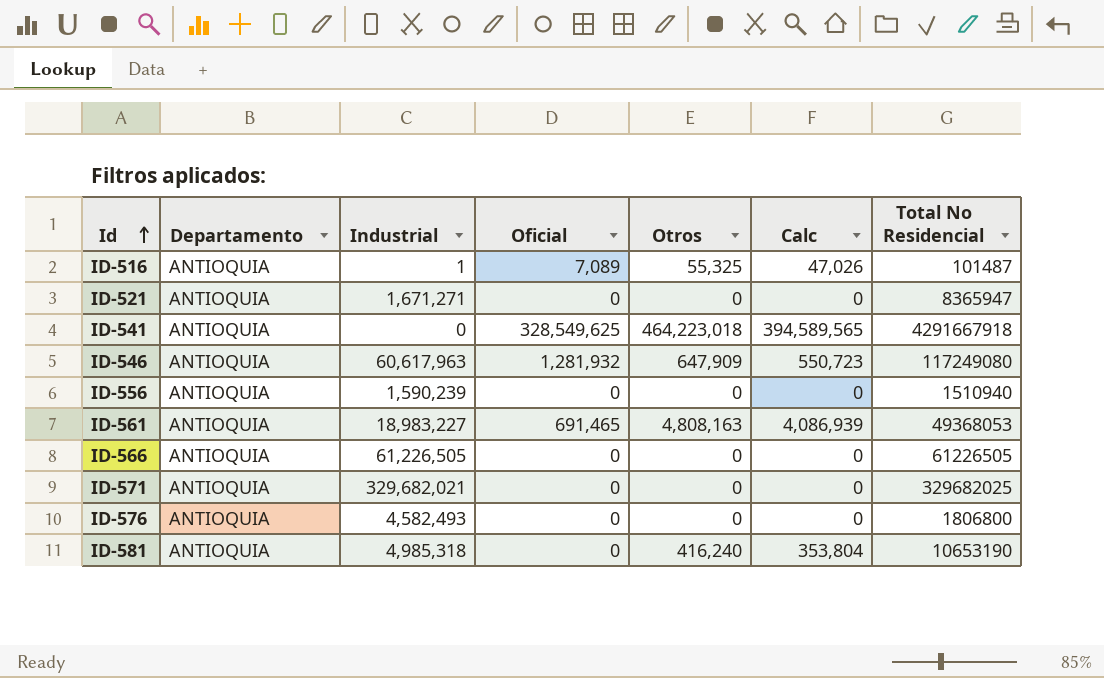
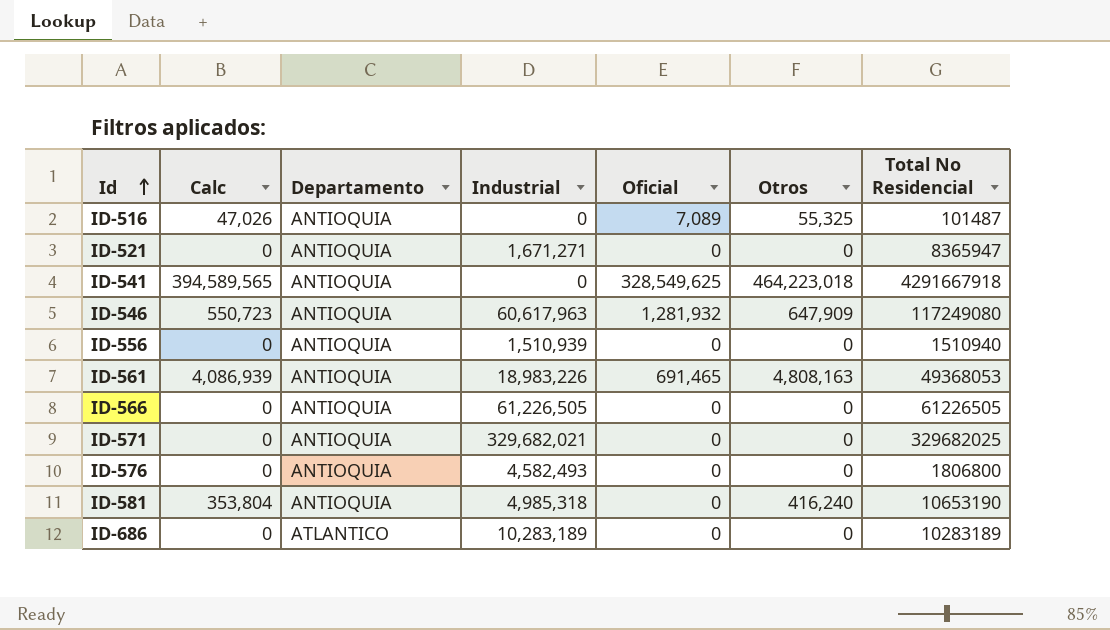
column Calc | position: 6 -> 2
ID-516 | Industrial: 1 -> 0
ID-556 | Industrial: 1,590,239 -> 1,510,939
ID-561 | Industrial: 18,983,227 -> 18,983,226
row ID-686: none -> 0 | ATLANTICO | 10,283,189 | 0 | 0 | 10283189

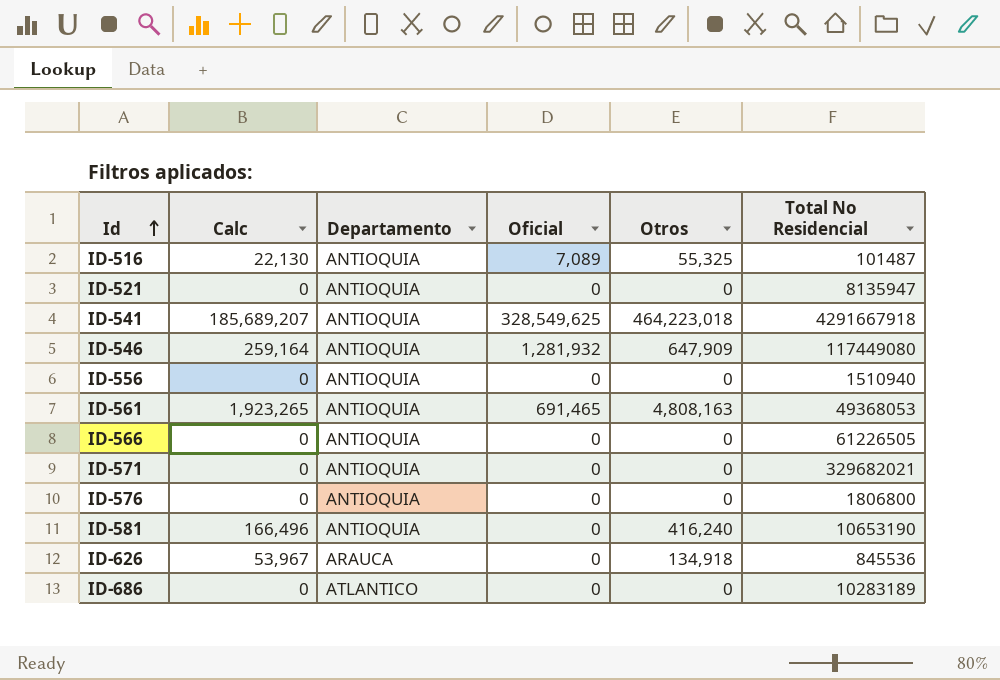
column Industrial | position: 4 -> none
column Calc | formula: [Otros] * 0.85 -> [Otros] * 0.4
ID-521 | Total No Residencial: 8365947 -> 8135947
ID-546 | Total No Residencial: 117249080 -> 117449080
ID-571 | Total No Residencial: 329682025 -> 329682021
row ID-626: none -> 53,967 | ARAUCA | 0 | 134,918 | 845536

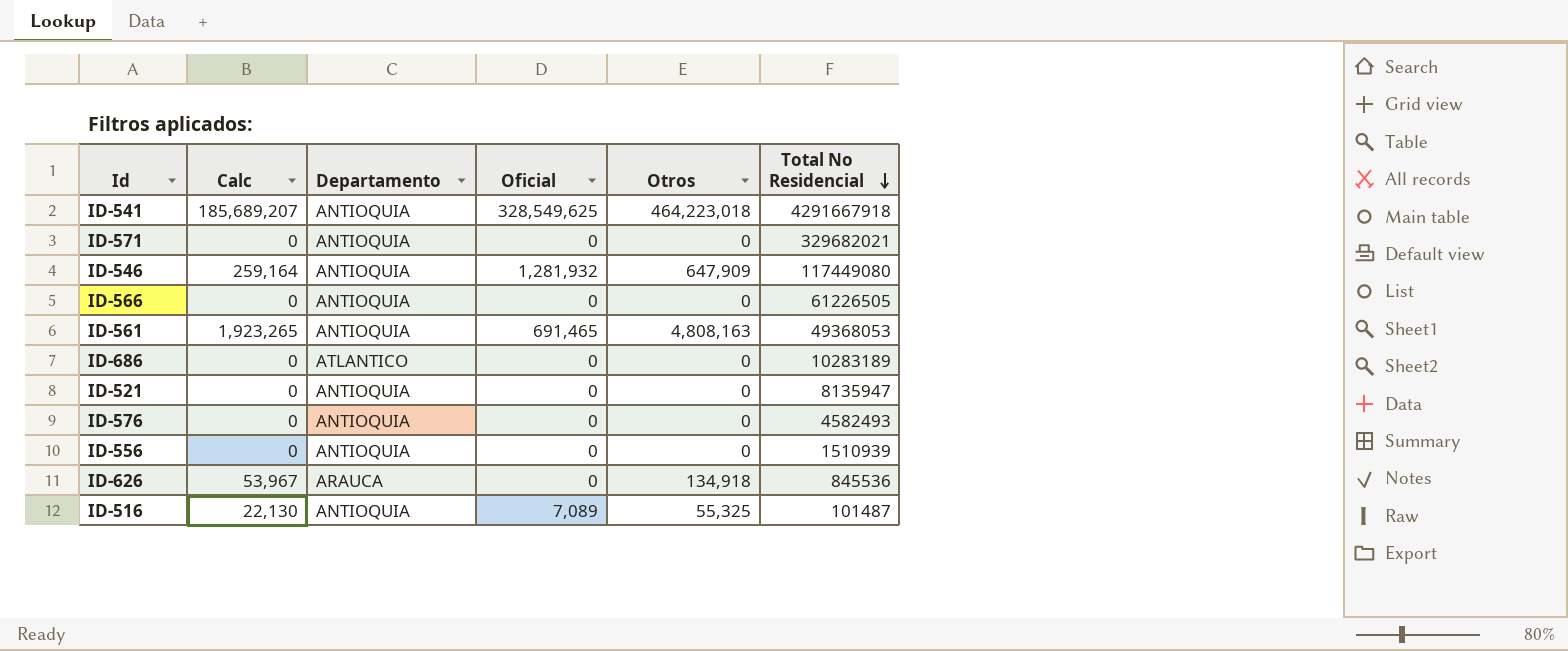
row order: Id ascending -> Total No Residencial descending
row ID-581: 166,496 | ANTIOQUIA | 0 | 416,240 | 10653190 -> none
ID-576 | Total No Residencial: 1806800 -> 4582493
ID-556 | Total No Residencial: 1510940 -> 1510939

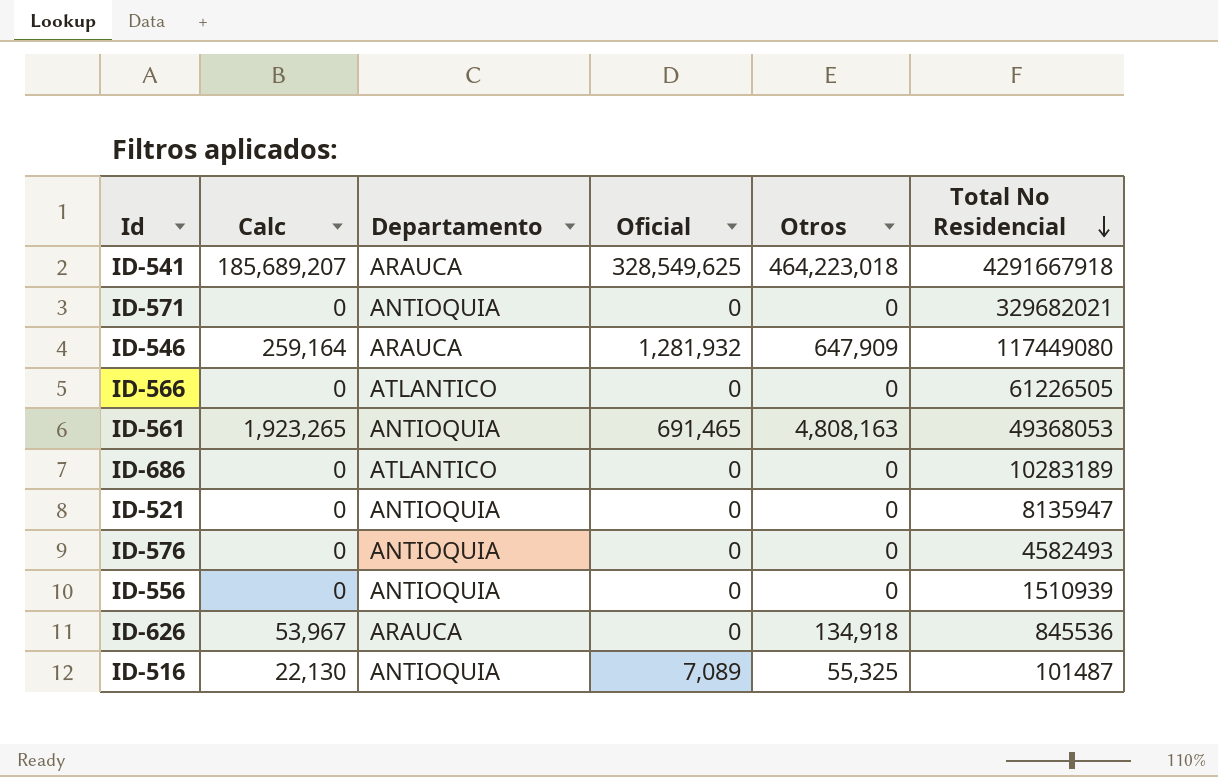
ID-541 | Departamento: ANTIOQUIA -> ARAUCA
ID-546 | Departamento: ANTIOQUIA -> ARAUCA
ID-566 | Departamento: ANTIOQUIA -> ATLANTICO

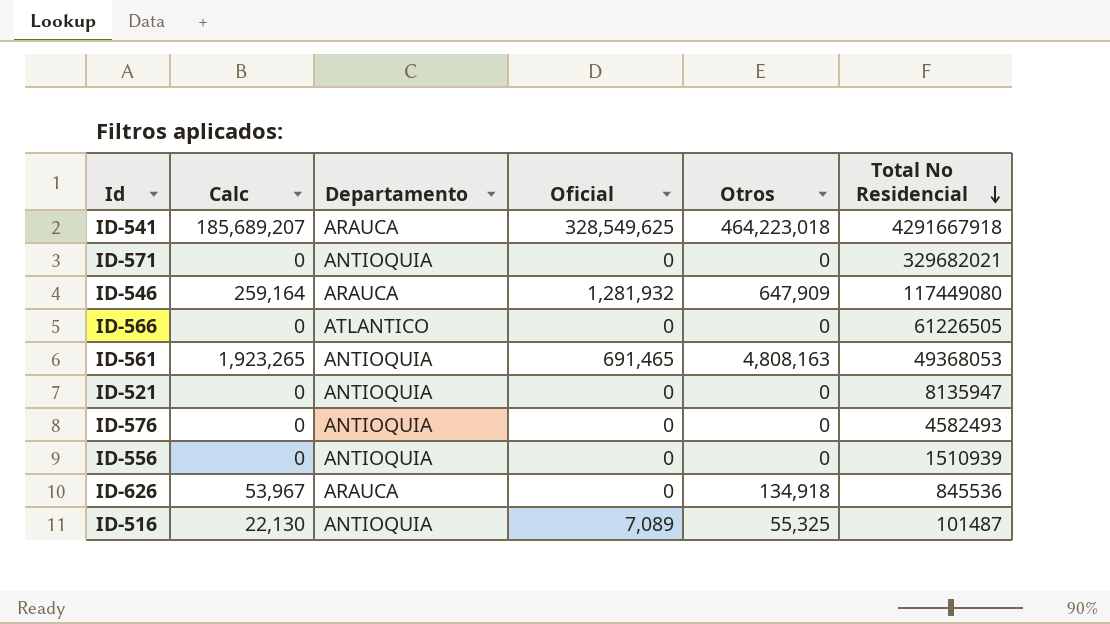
row ID-686: 0 | ATLANTICO | 0 | 0 | 10283189 -> none

